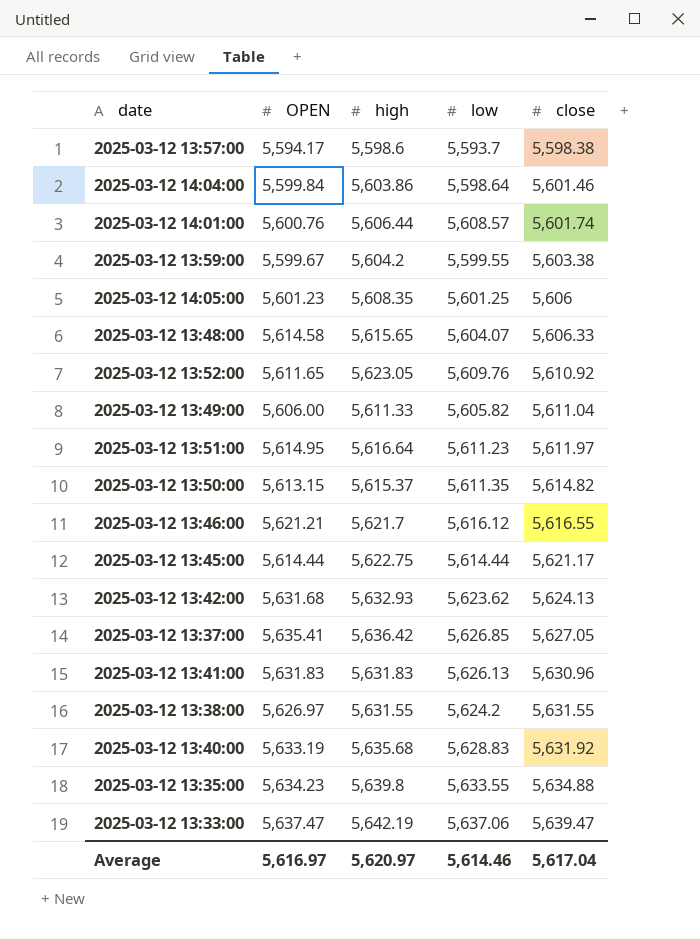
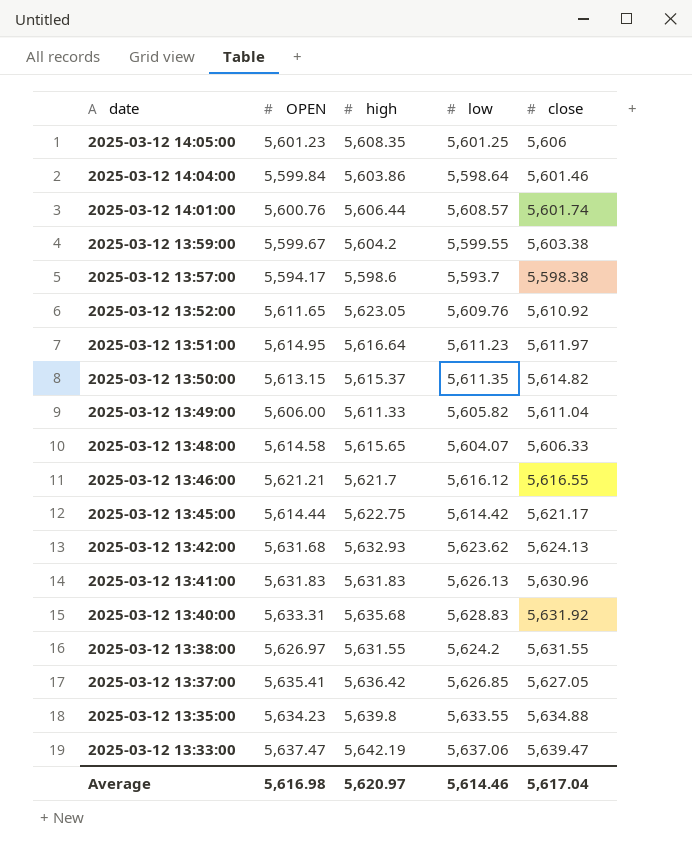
row order: close ascending -> date descending
2025-03-12 13:45:00 | low: 5,614.44 -> 5,614.42
2025-03-12 13:40:00 | OPEN: 5,633.19 -> 5,633.31
Average | OPEN: 5,616.97 -> 5,616.98

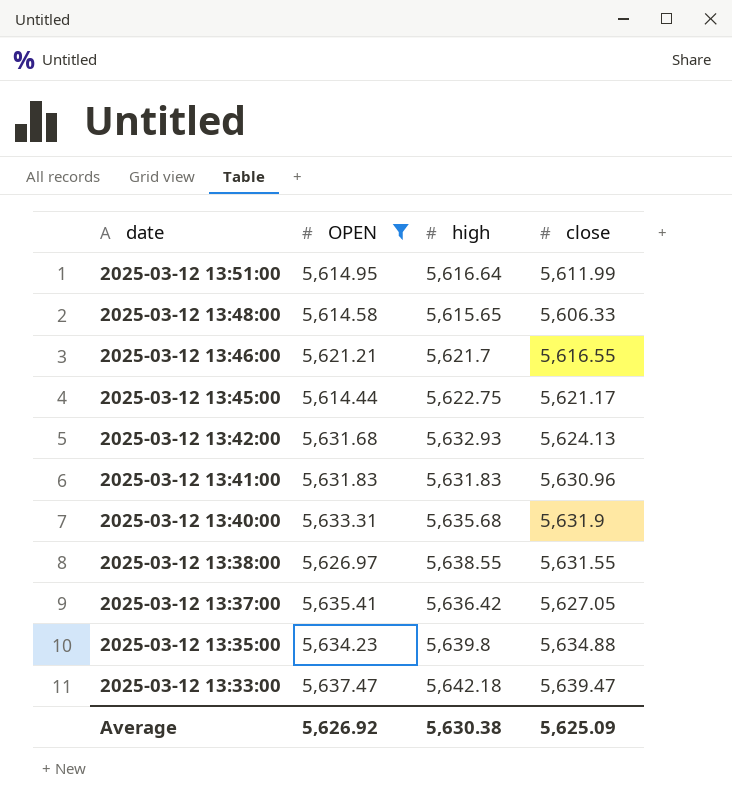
filter: none -> OPEN >= 5,614.44
column low | position: 4 -> none
2025-03-12 13:51:00 | close: 5,611.97 -> 5,611.99
2025-03-12 13:40:00 | close: 5,631.92 -> 5,631.9
2025-03-12 13:38:00 | high: 5,631.55 -> 5,638.55
2025-03-12 13:33:00 | high: 5,642.19 -> 5,642.18
Average | OPEN: 5,616.98 -> 5,626.92
Average | high: 5,620.97 -> 5,630.38
Average | close: 5,617.04 -> 5,625.09

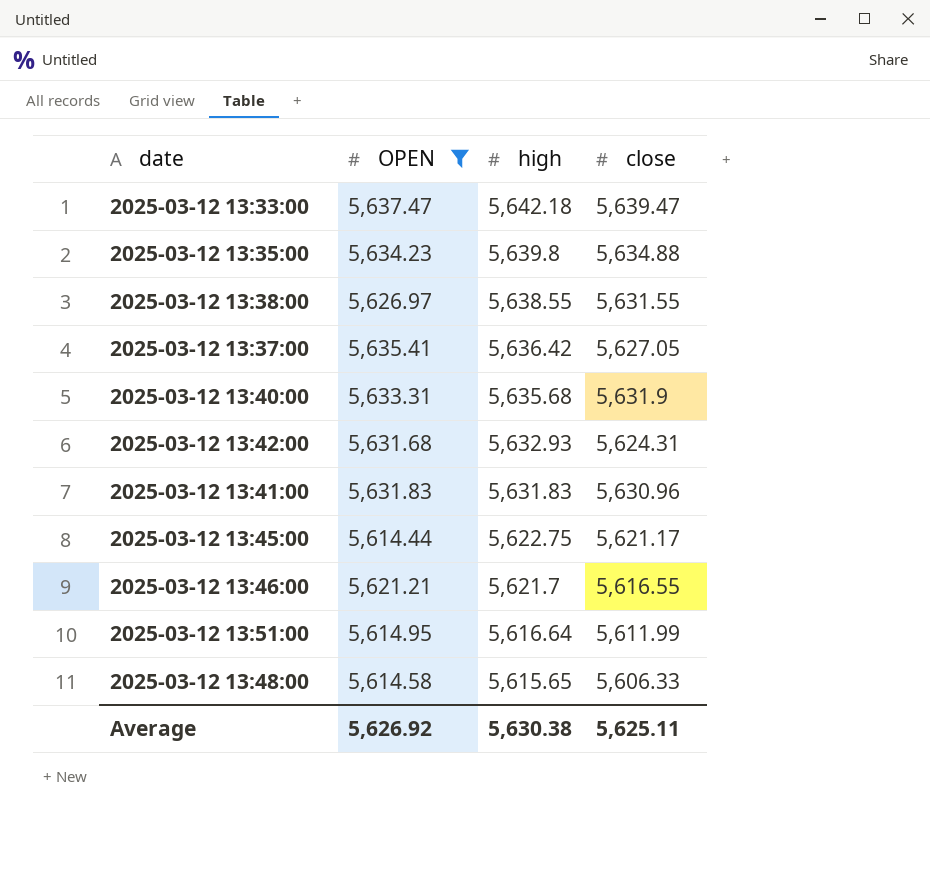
row order: date descending -> high descending
2025-03-12 13:42:00 | close: 5,624.13 -> 5,624.31
Average | close: 5,625.09 -> 5,625.11

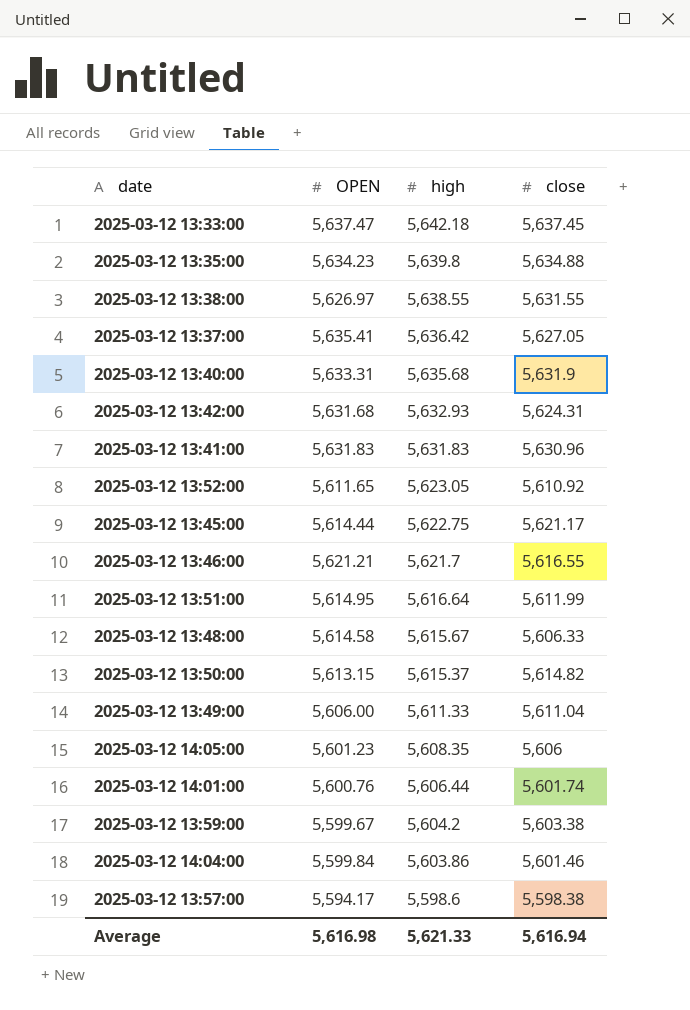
filter: OPEN >= 5,614.44 -> none
2025-03-12 13:33:00 | close: 5,639.47 -> 5,637.45
2025-03-12 13:48:00 | high: 5,615.65 -> 5,615.67
Average | OPEN: 5,626.92 -> 5,616.98
Average | high: 5,630.38 -> 5,621.33
Average | close: 5,625.11 -> 5,616.94

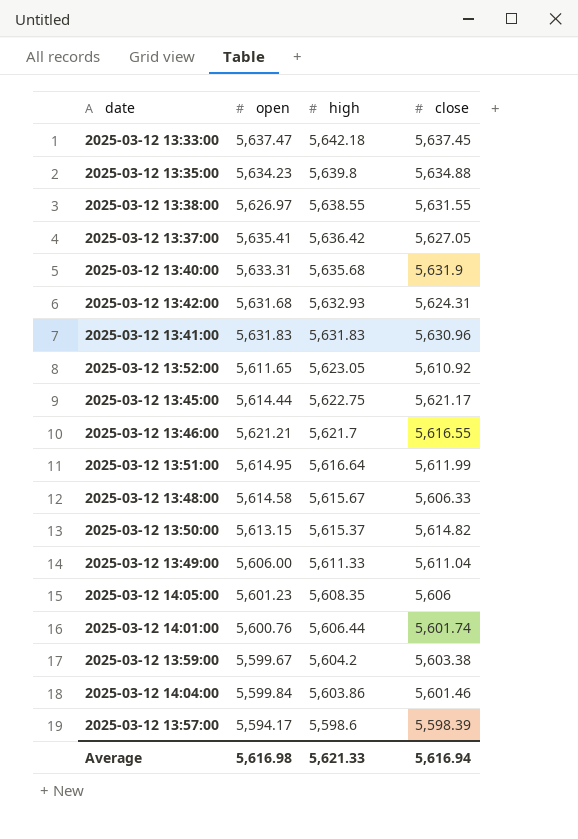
column name: OPEN -> open
2025-03-12 13:57:00 | close: 5,598.38 -> 5,598.39

